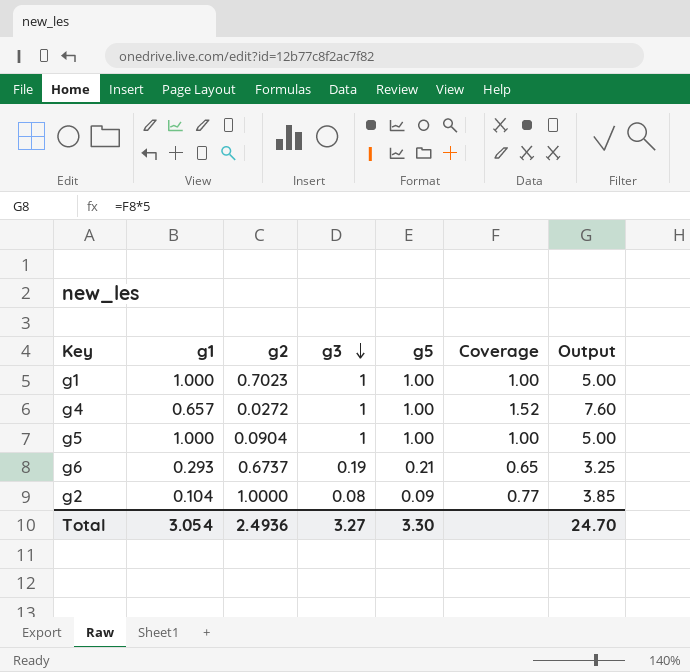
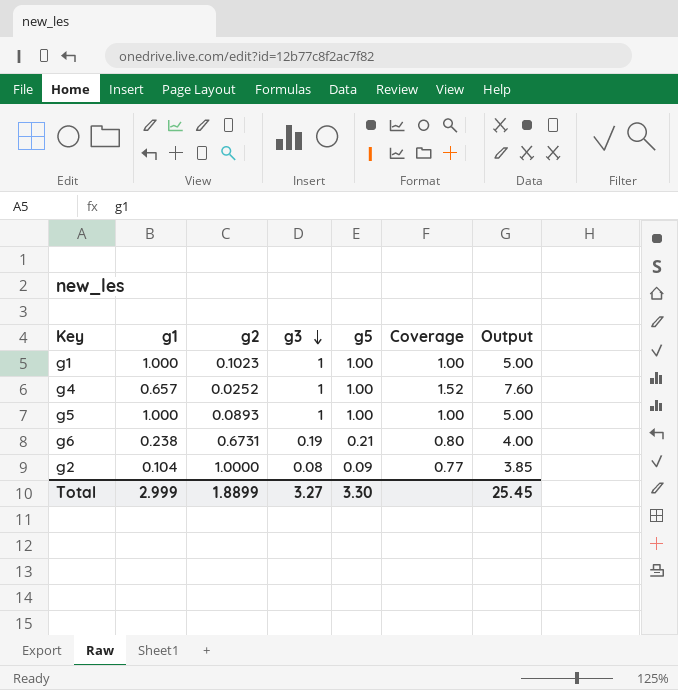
g1 | g2: 0.7023 -> 0.1023
g4 | g2: 0.0272 -> 0.0252
g5 | g2: 0.0904 -> 0.0893
g6 | g1: 0.293 -> 0.238
g6 | g2: 0.6737 -> 0.6731
g6 | Coverage: 0.65 -> 0.80
g6 | Output: 3.25 -> 4.00
Total | g1: 3.054 -> 2.999
Total | g2: 2.4936 -> 1.8899
Total | Output: 24.70 -> 25.45

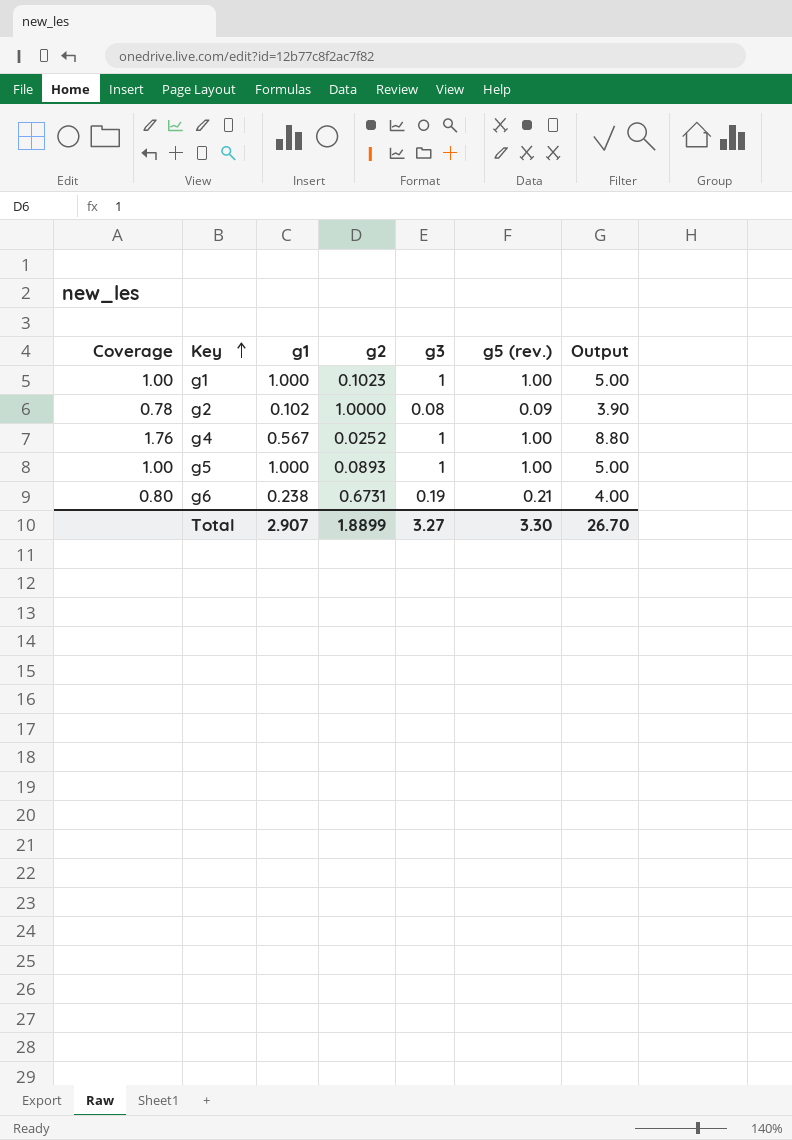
row order: g3 descending -> Key ascending
column Coverage | position: 6 -> 1
column name: g5 -> g5 (rev.)
g2 | Coverage: 0.77 -> 0.78
g2 | g1: 0.104 -> 0.102
g2 | Output: 3.85 -> 3.90
g4 | Coverage: 1.52 -> 1.76
g4 | g1: 0.657 -> 0.567
g4 | Output: 7.60 -> 8.80
Total | g1: 2.999 -> 2.907
Total | Output: 25.45 -> 26.70

